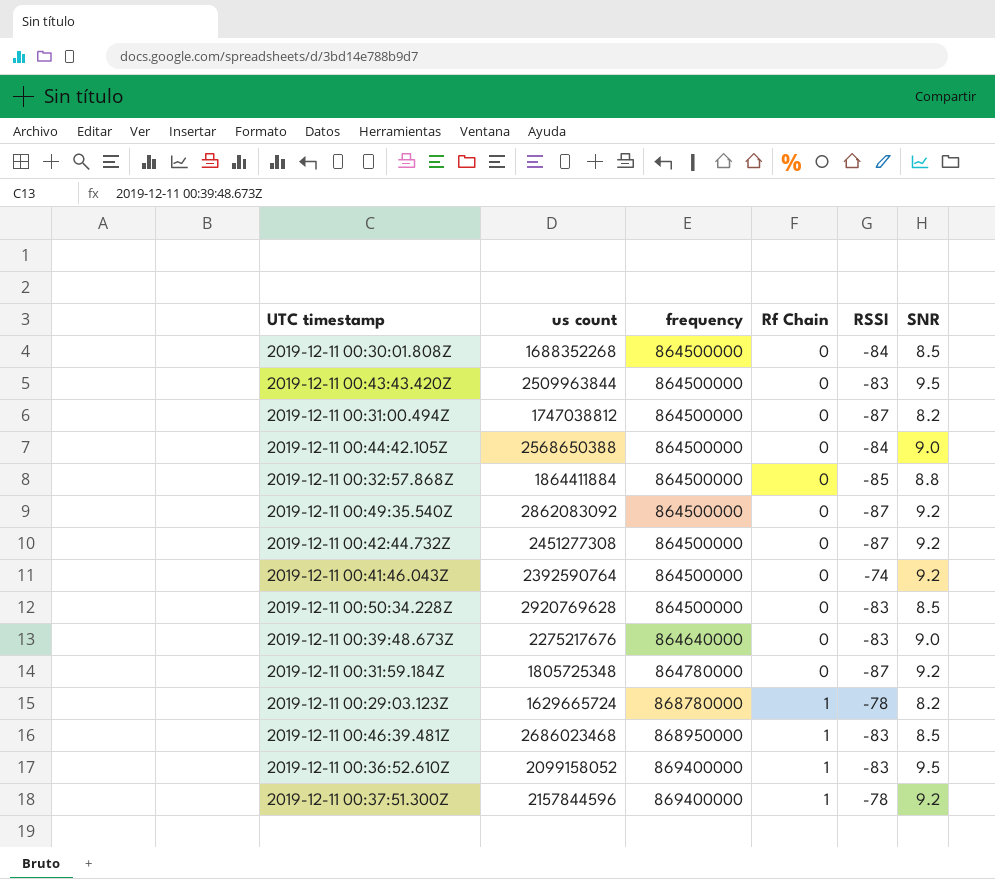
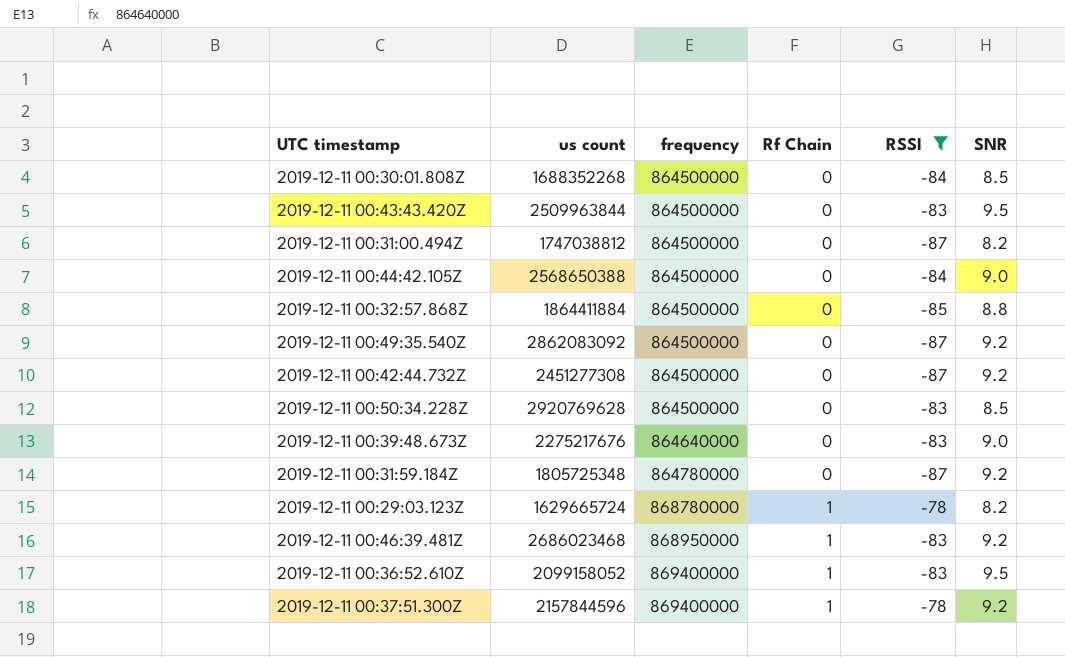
filter: none -> RSSI != -74
2019-12-11 00:46:39.481Z | SNR: 8.5 -> 9.2

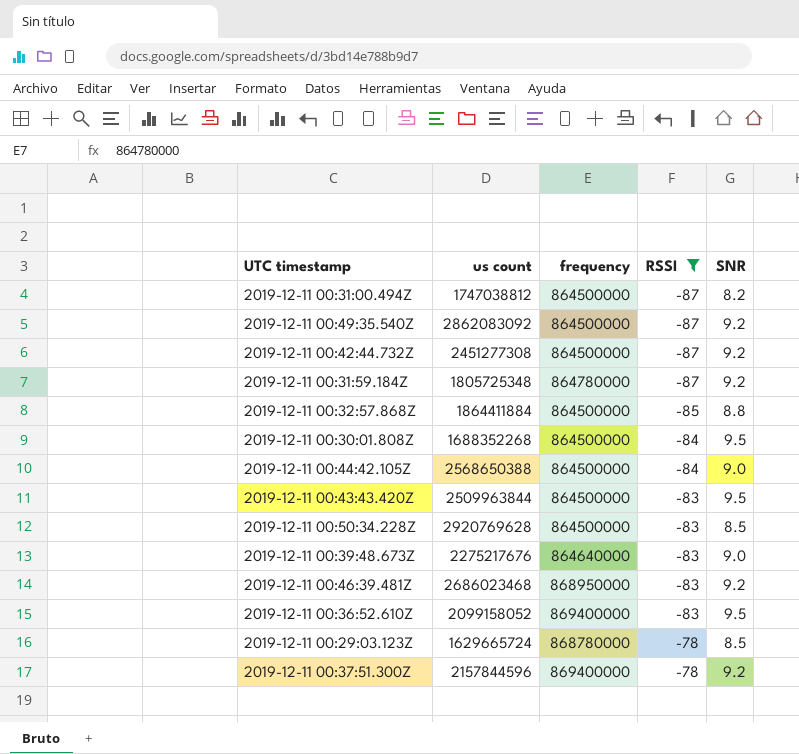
row order: frequency ascending -> RSSI ascending
column Rf Chain | position: 4 -> none
2019-12-11 00:30:01.808Z | SNR: 8.5 -> 9.5
2019-12-11 00:29:03.123Z | SNR: 8.2 -> 8.5

